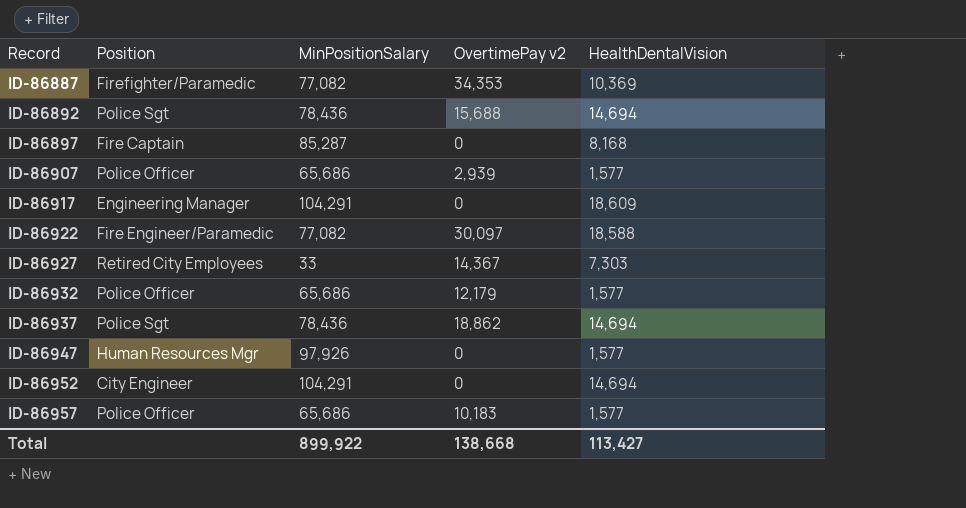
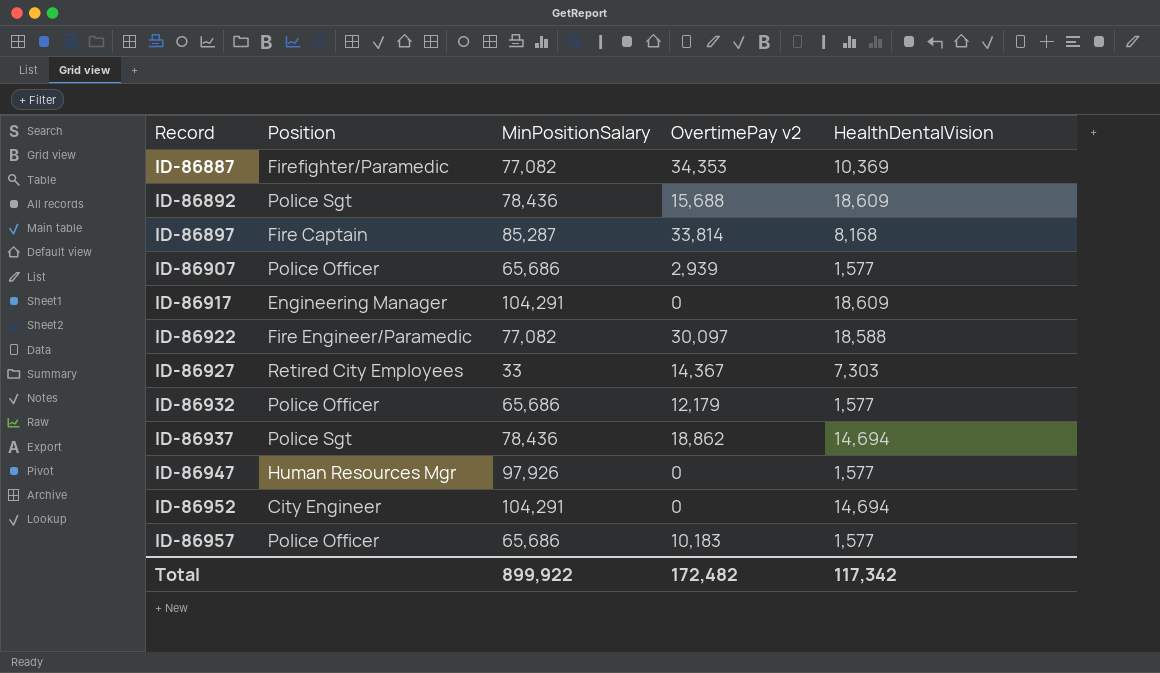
ID-86892 | HealthDentalVision: 14,694 -> 18,609
ID-86897 | OvertimePay v2: 0 -> 33,814
Total | OvertimePay v2: 138,668 -> 172,482
Total | HealthDentalVision: 113,427 -> 117,342

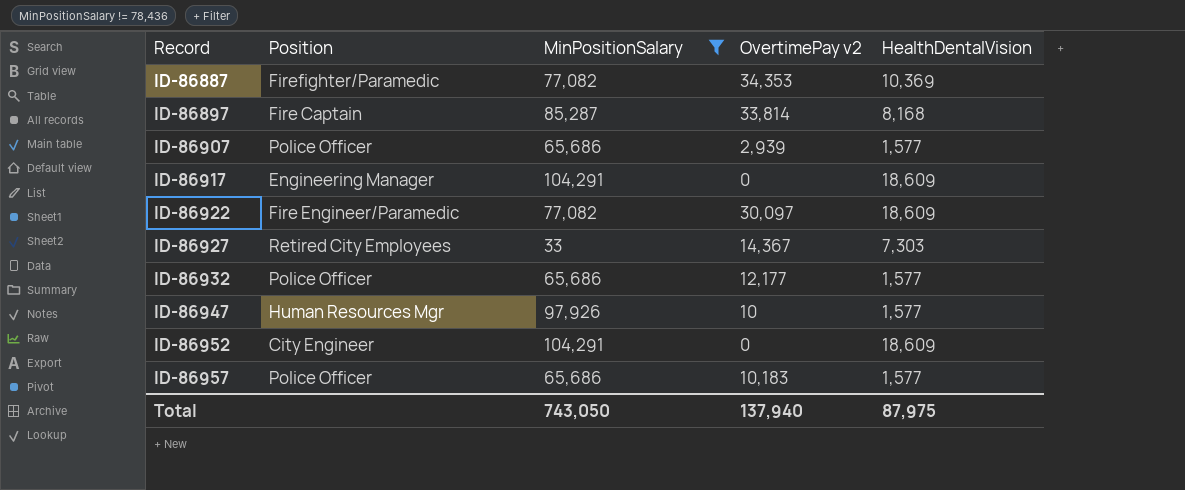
filter: none -> MinPositionSalary != 78,436
ID-86922 | HealthDentalVision: 18,588 -> 18,609
ID-86932 | OvertimePay v2: 12,179 -> 12,177
ID-86947 | OvertimePay v2: 0 -> 10
ID-86952 | HealthDentalVision: 14,694 -> 18,609
Total | MinPositionSalary: 899,922 -> 743,050
Total | OvertimePay v2: 172,482 -> 137,940
Total | HealthDentalVision: 117,342 -> 87,975

